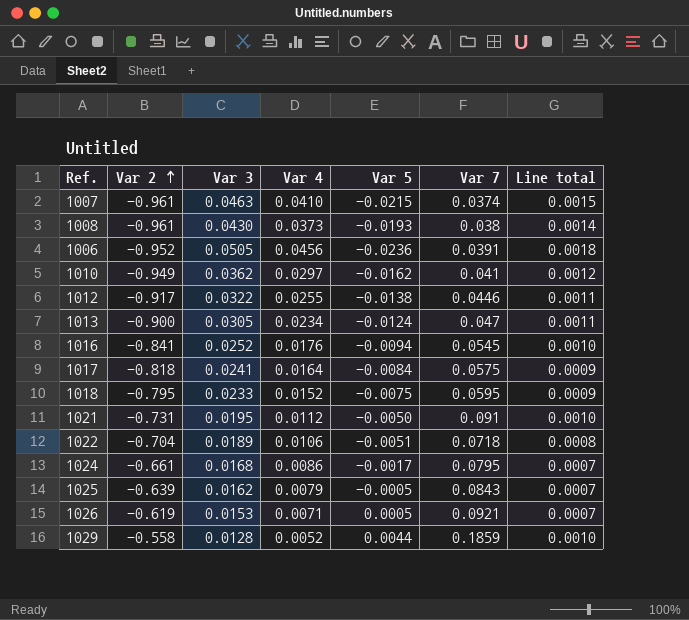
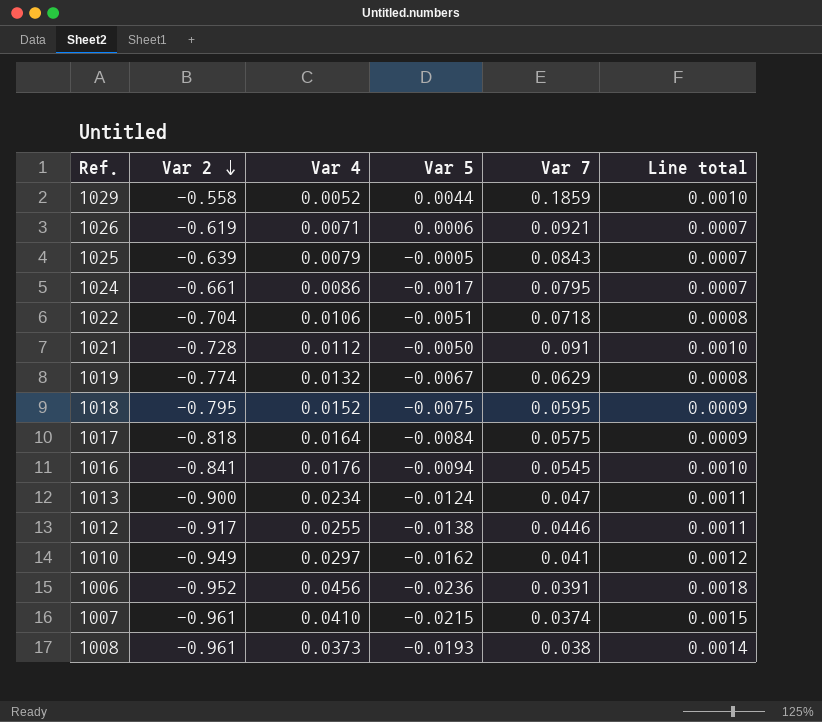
row order: Var 2 ascending -> Var 2 descending
column Var 3 | position: 3 -> none
1026 | Var 5: 0.0005 -> 0.0006
1021 | Var 2: -0.731 -> -0.728
row 1019: none -> -0.774 | 0.0132 | -0.0067 | 0.0629 | 0.0008

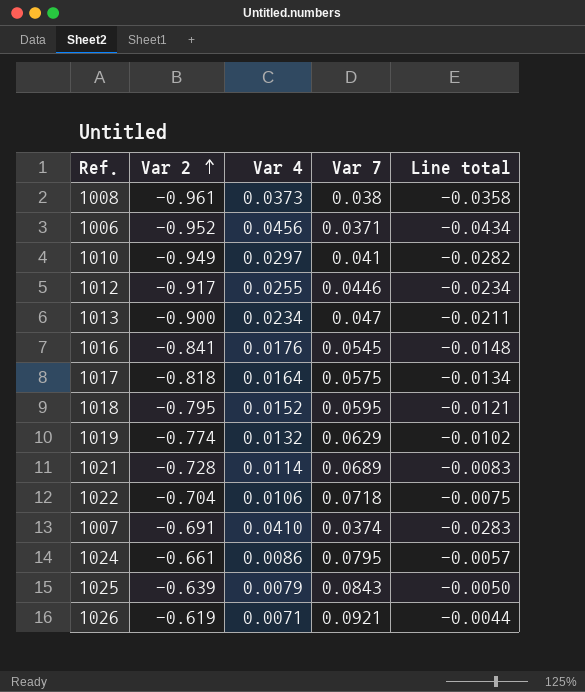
row order: Var 2 descending -> Var 2 ascending
column Var 5 | position: 4 -> none
column Line total | formula: [Var 4] * [Var 7] -> [Var 2] * [Var 4]
row 1029: -0.558 | 0.0052 | 0.0044 | 0.1859 | 0.0010 -> none
1006 | Var 7: 0.0391 -> 0.0371
1021 | Var 4: 0.0112 -> 0.0114
1021 | Var 7: 0.091 -> 0.0689
1007 | Var 2: -0.961 -> -0.691

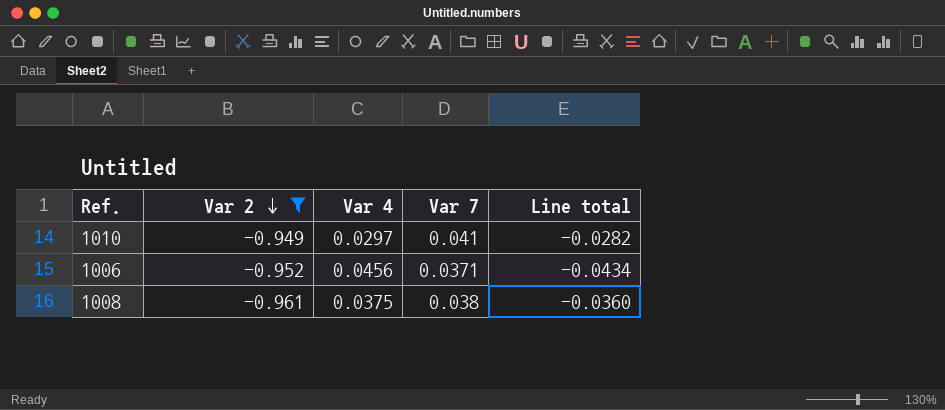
filter: none -> Var 2 <= -0.949
row order: Var 2 ascending -> Var 2 descending
1008 | Var 4: 0.0373 -> 0.0375
1008 | Line total: -0.0358 -> -0.0360

